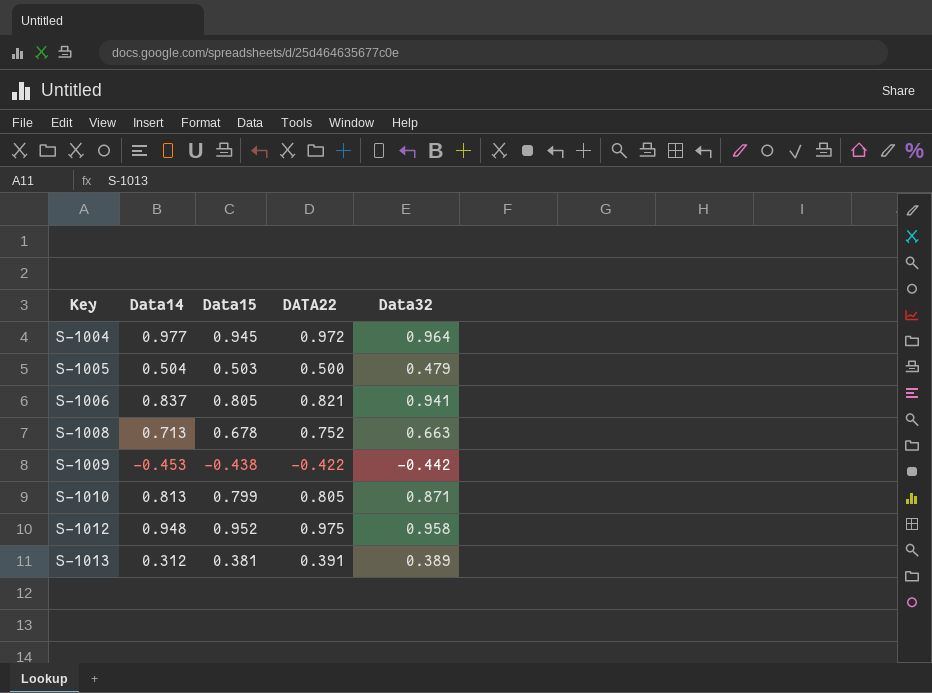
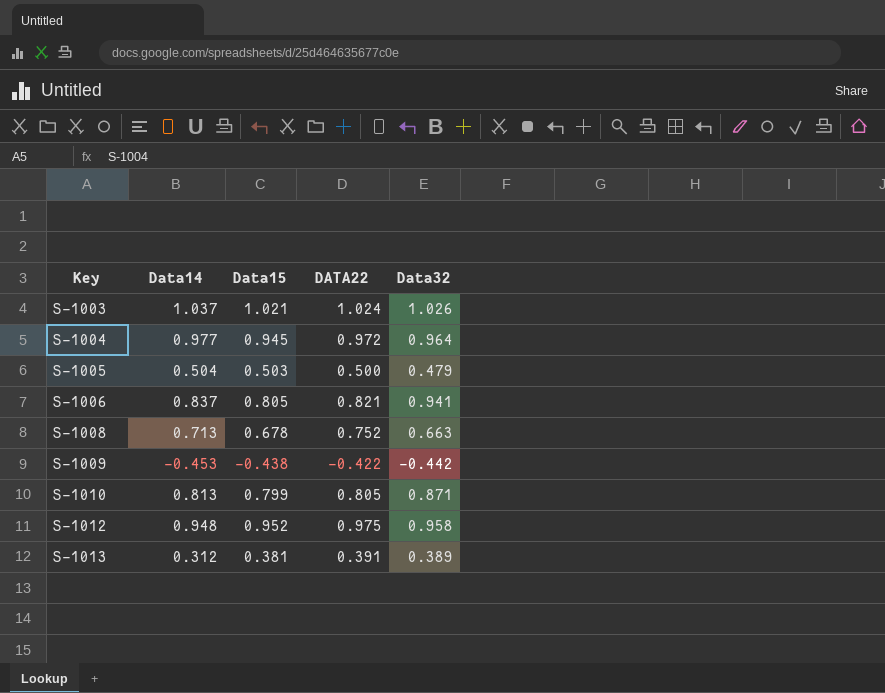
row S-1003: none -> 1.037 | 1.021 | 1.024 | 1.026

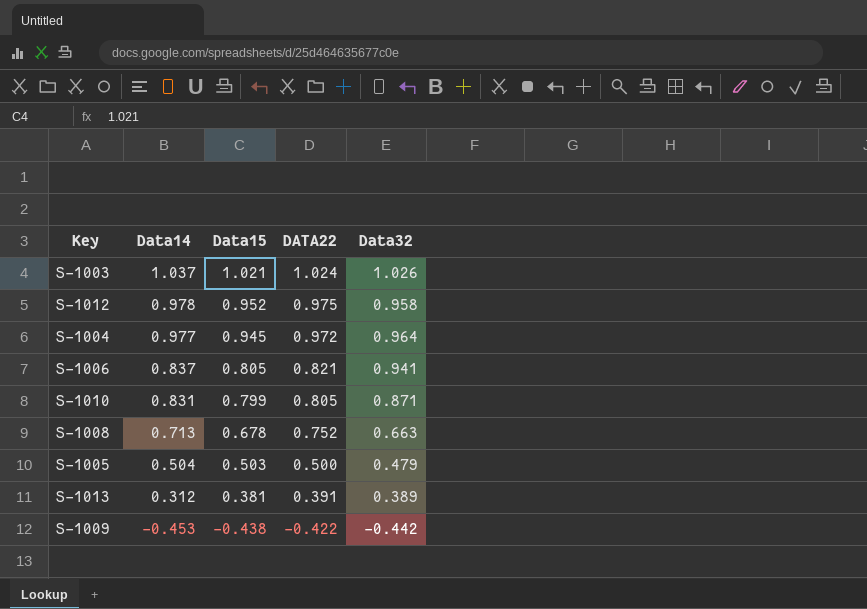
row order: Key ascending -> Data14 descending
S-1012 | Data14: 0.948 -> 0.978
S-1010 | Data14: 0.813 -> 0.831

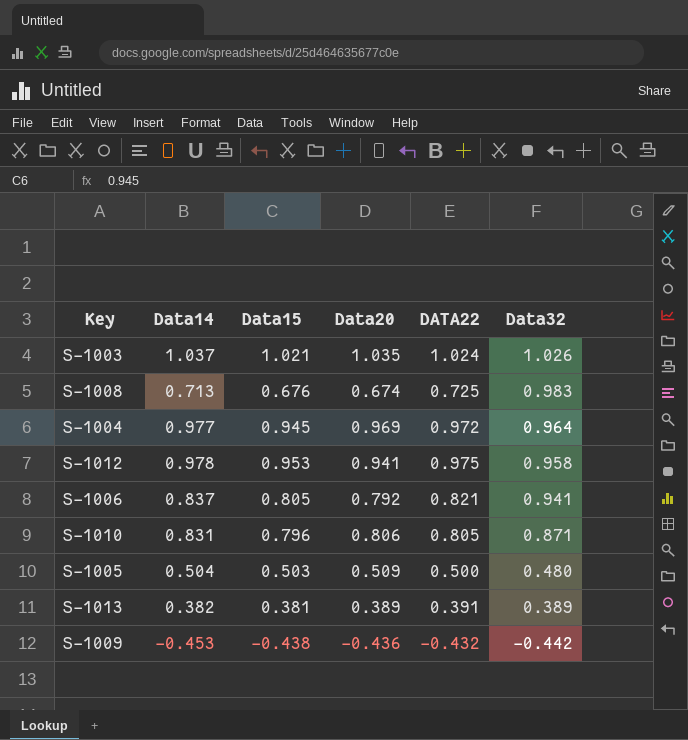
row order: Data14 descending -> Data32 descending
column Data20 | position: none -> 4
S-1008 | Data15: 0.678 -> 0.676
S-1008 | DATA22: 0.752 -> 0.725
S-1008 | Data32: 0.663 -> 0.983
S-1012 | Data15: 0.952 -> 0.953
S-1010 | Data15: 0.799 -> 0.796
S-1005 | Data32: 0.479 -> 0.480
S-1013 | Data14: 0.312 -> 0.382
S-1009 | DATA22: -0.422 -> -0.432

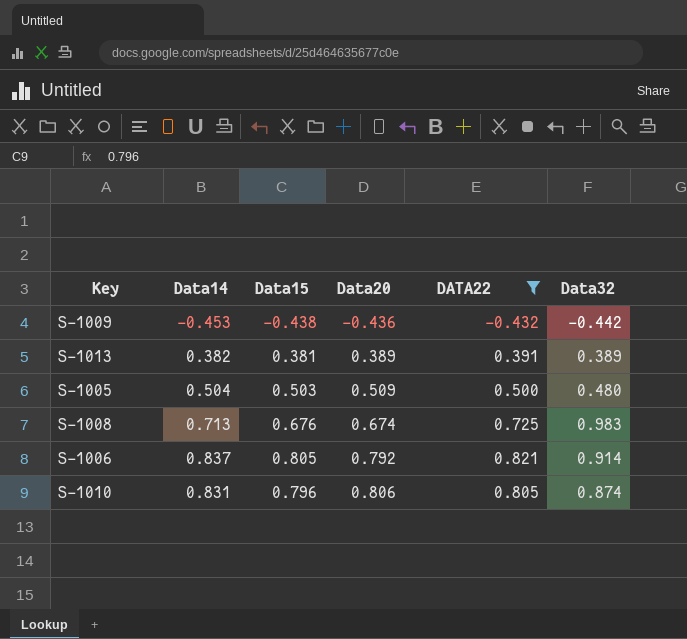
filter: none -> DATA22 <= 0.821
row order: Data32 descending -> Data20 ascending
S-1006 | Data32: 0.941 -> 0.914
S-1010 | Data32: 0.871 -> 0.874

